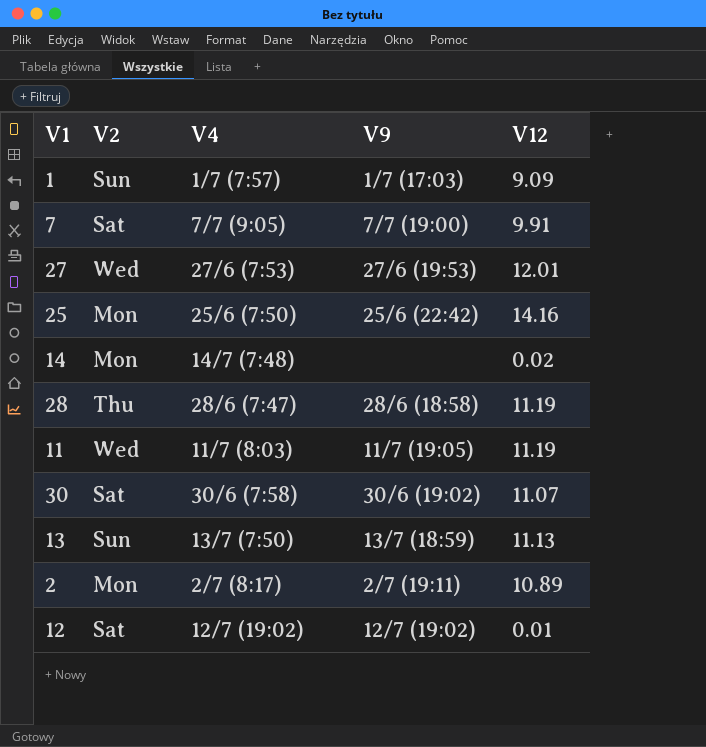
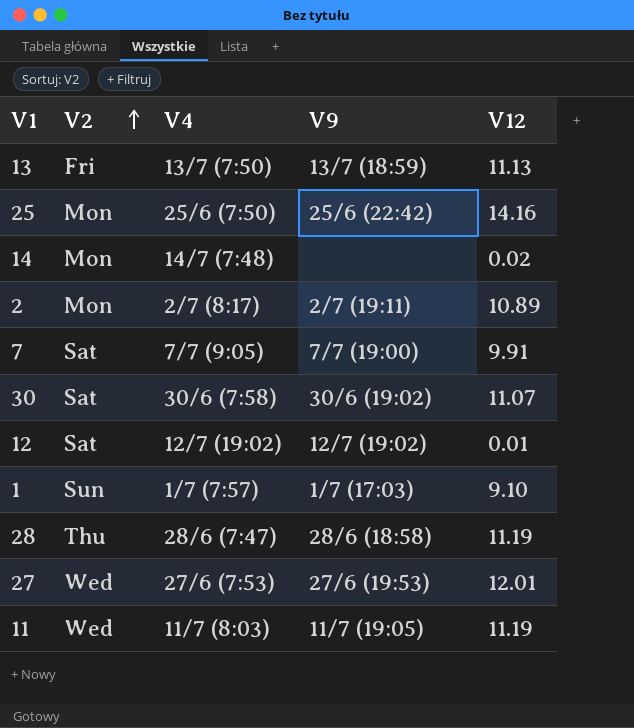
row order: none -> V2 ascending
13 | V2: Sun -> Fri
1 | V12: 9.09 -> 9.10

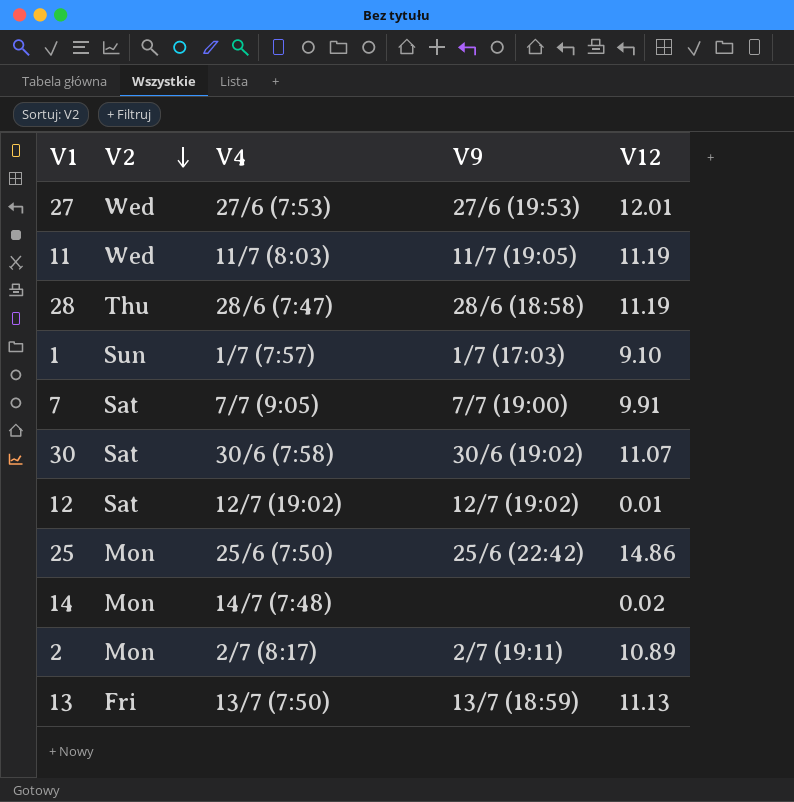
row order: V2 ascending -> V2 descending
25 | V12: 14.16 -> 14.86

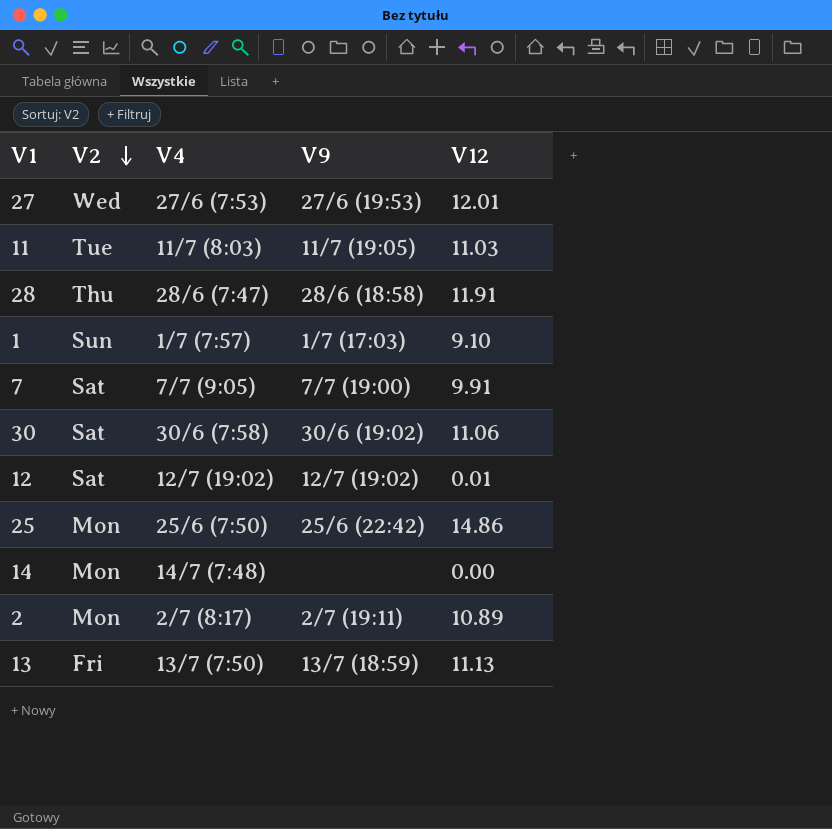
11 | V2: Wed -> Tue
11 | V12: 11.19 -> 11.03
28 | V12: 11.19 -> 11.91
30 | V12: 11.07 -> 11.06
14 | V12: 0.02 -> 0.00

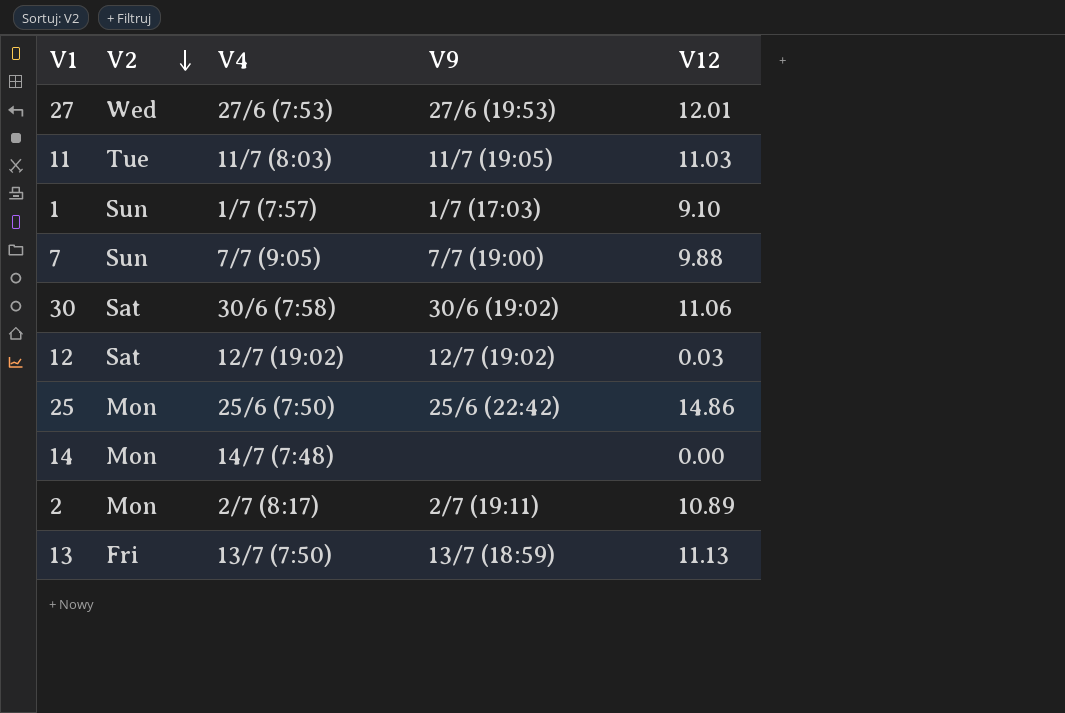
row 28: Thu | 28/6 (7:47) | 28/6 (18:58) | 11.91 -> none
7 | V2: Sat -> Sun
7 | V12: 9.91 -> 9.88
12 | V12: 0.01 -> 0.03

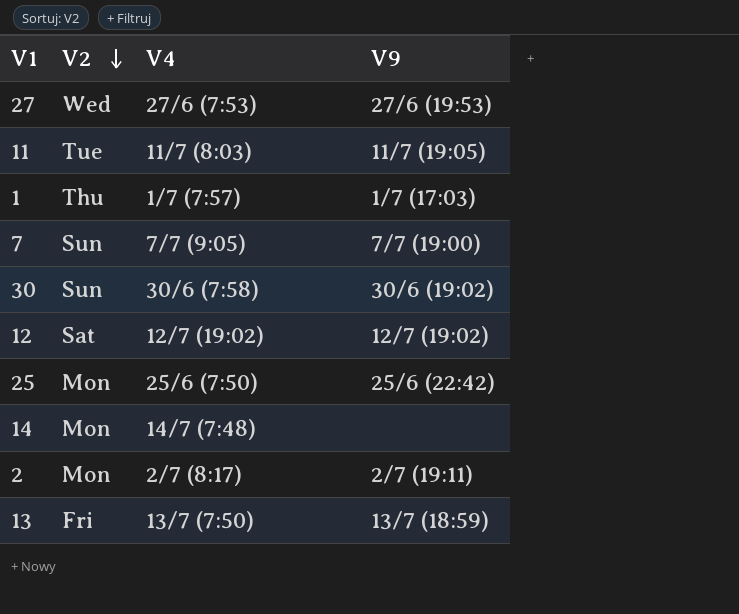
column V12 | position: 5 -> none
1 | V2: Sun -> Thu
30 | V2: Sat -> Sun

